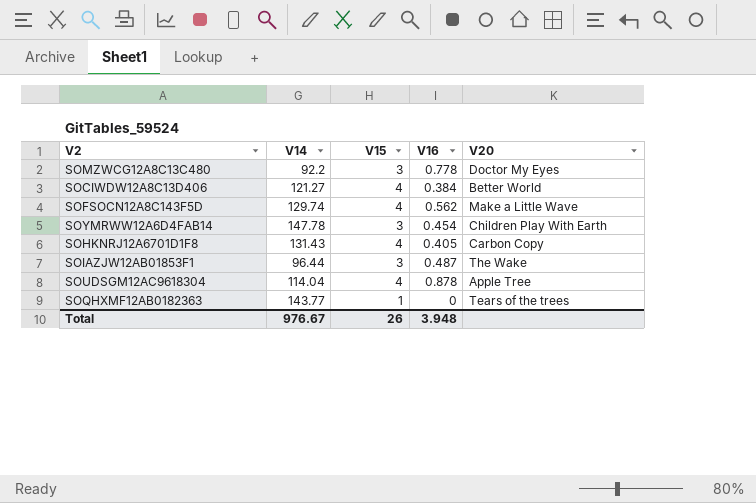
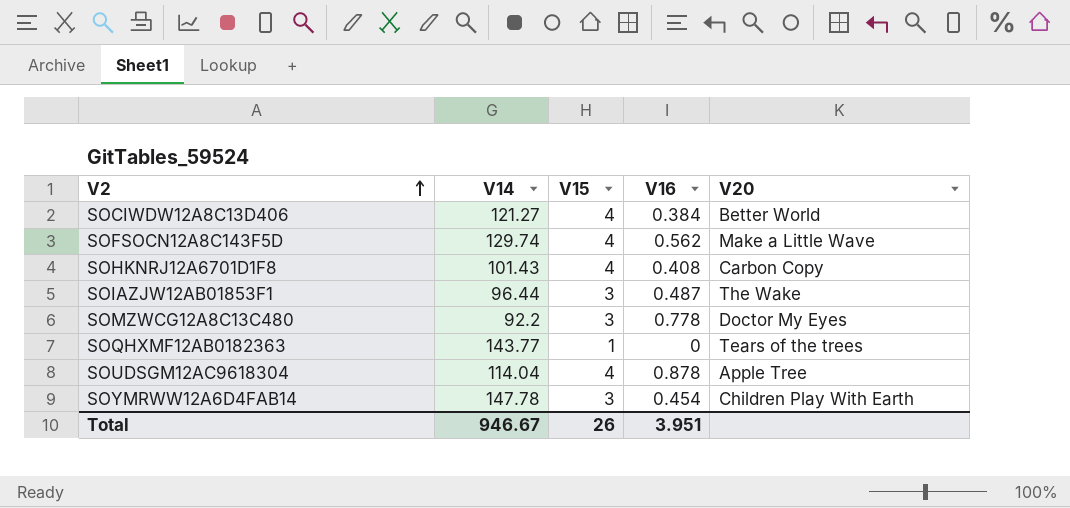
row order: none -> V2 ascending
SOHKNRJ12A6701D1F8 | V14: 131.43 -> 101.43
SOHKNRJ12A6701D1F8 | V16: 0.405 -> 0.408
Total | V14: 976.67 -> 946.67
Total | V16: 3.948 -> 3.951

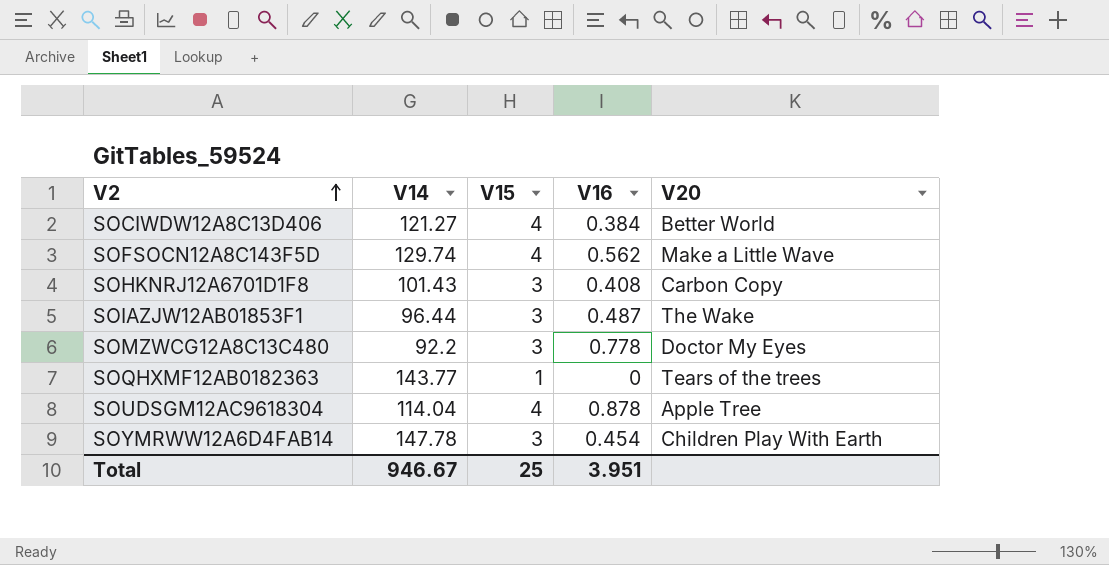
SOHKNRJ12A6701D1F8 | V15: 4 -> 3
Total | V15: 26 -> 25

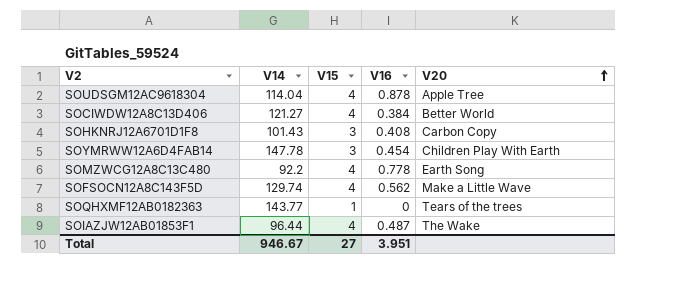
row order: V2 ascending -> V20 ascending
SOMZWCG12A8C13C480 | V15: 3 -> 4
SOMZWCG12A8C13C480 | V20: Doctor My Eyes -> Earth Song
SOIAZJW12AB01853F1 | V15: 3 -> 4
Total | V15: 25 -> 27

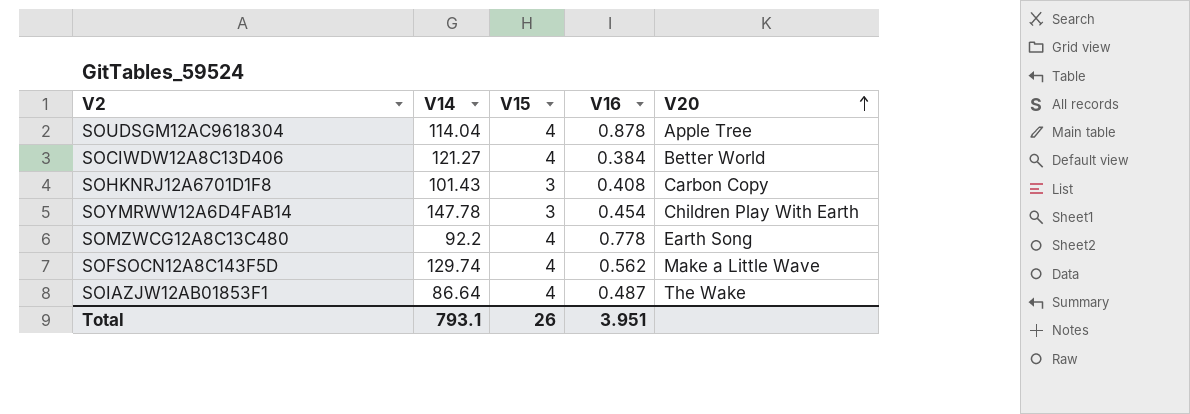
row SOQHXMF12AB0182363: 143.77 | 1 | 0 | Tears of the trees -> none
SOIAZJW12AB01853F1 | V14: 96.44 -> 86.64
Total | V14: 946.67 -> 793.1
Total | V15: 27 -> 26

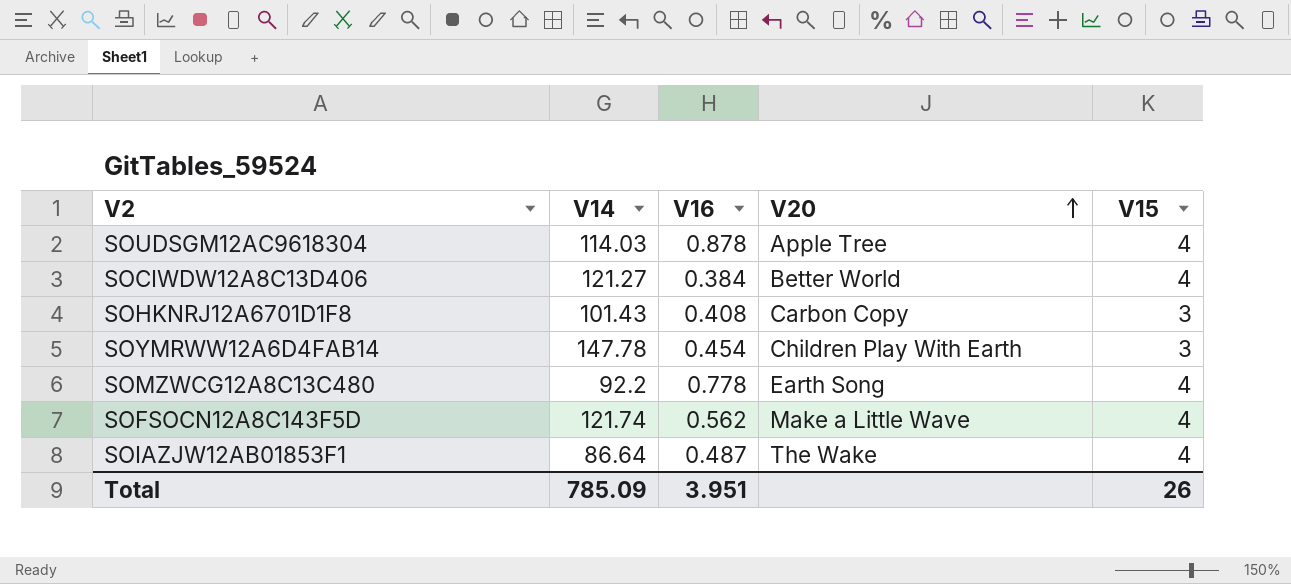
column V15 | position: 3 -> 5
SOUDSGM12AC9618304 | V14: 114.04 -> 114.03
SOFSOCN12A8C143F5D | V14: 129.74 -> 121.74
Total | V14: 793.1 -> 785.09

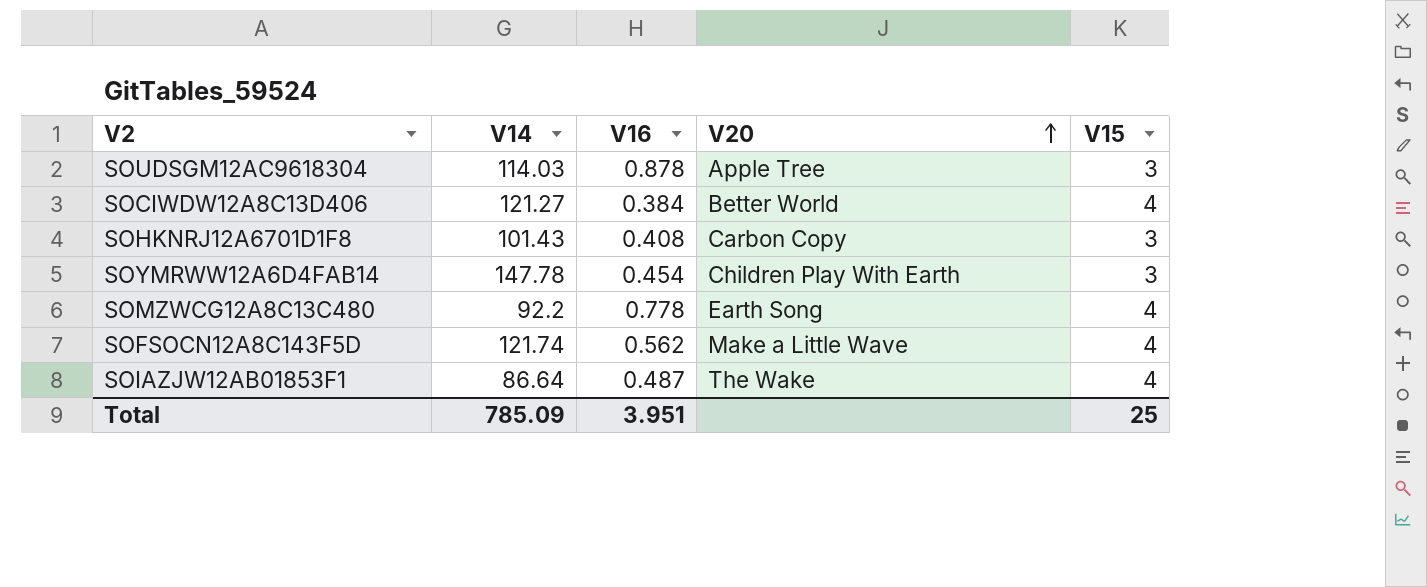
SOUDSGM12AC9618304 | V15: 4 -> 3
Total | V15: 26 -> 25

